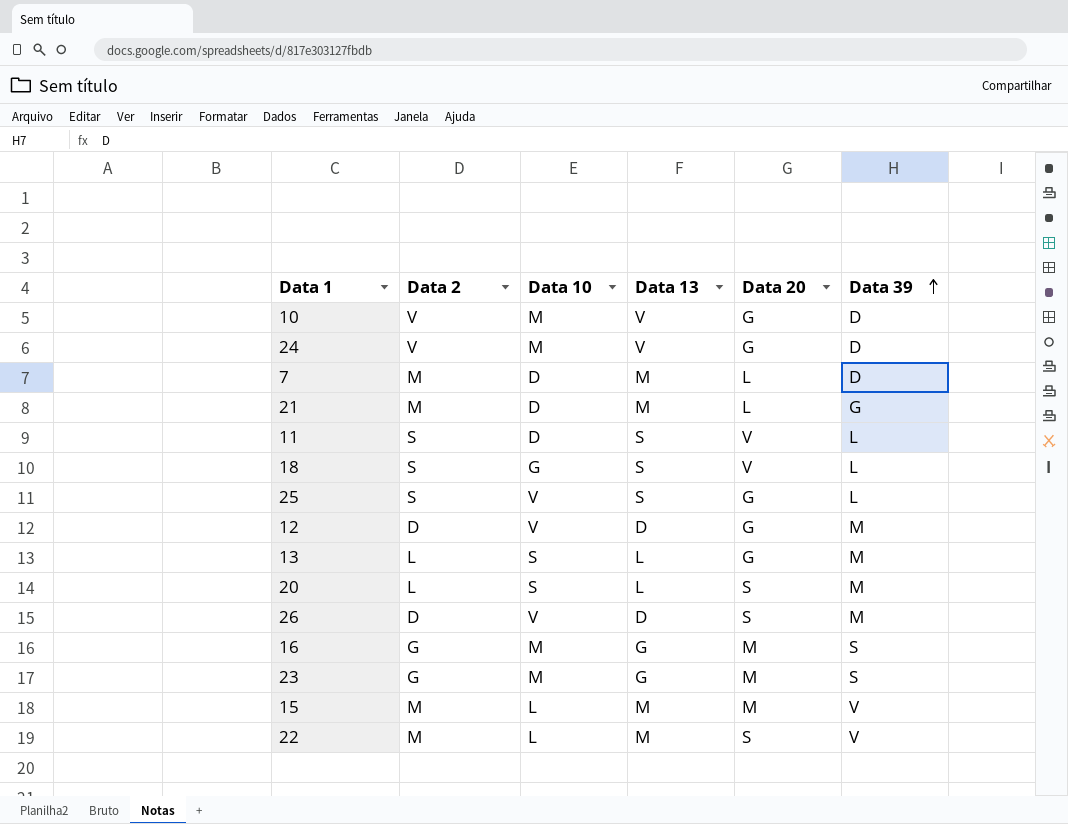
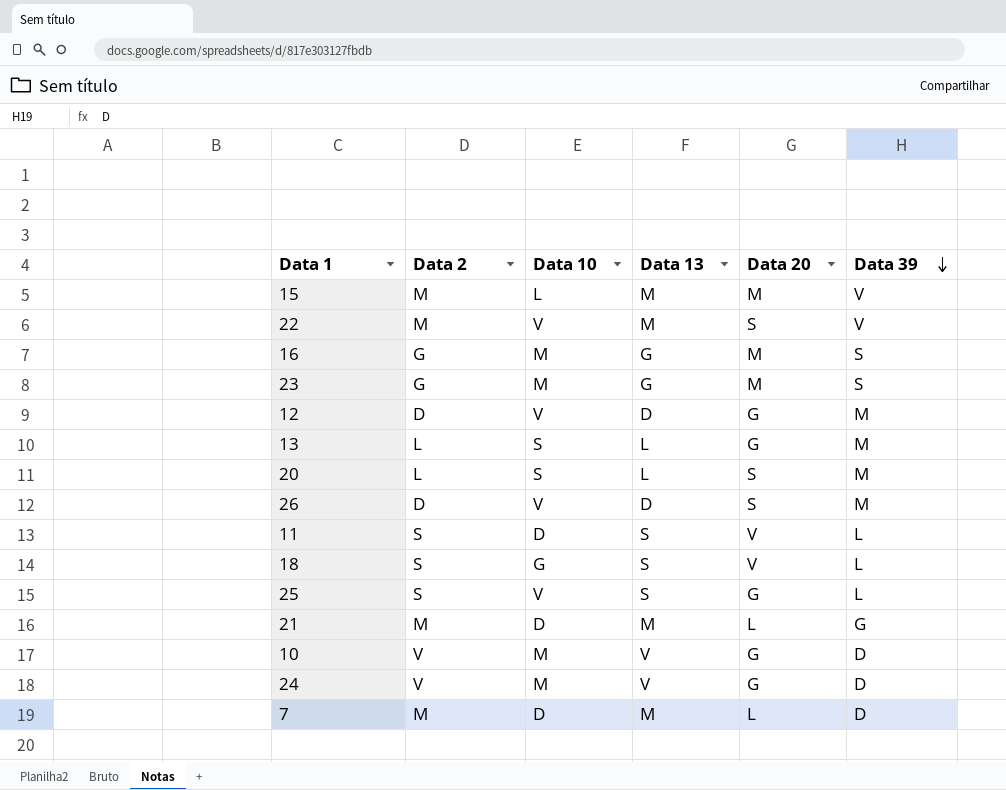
row order: Data 39 ascending -> Data 39 descending
22 | Data 10: L -> V

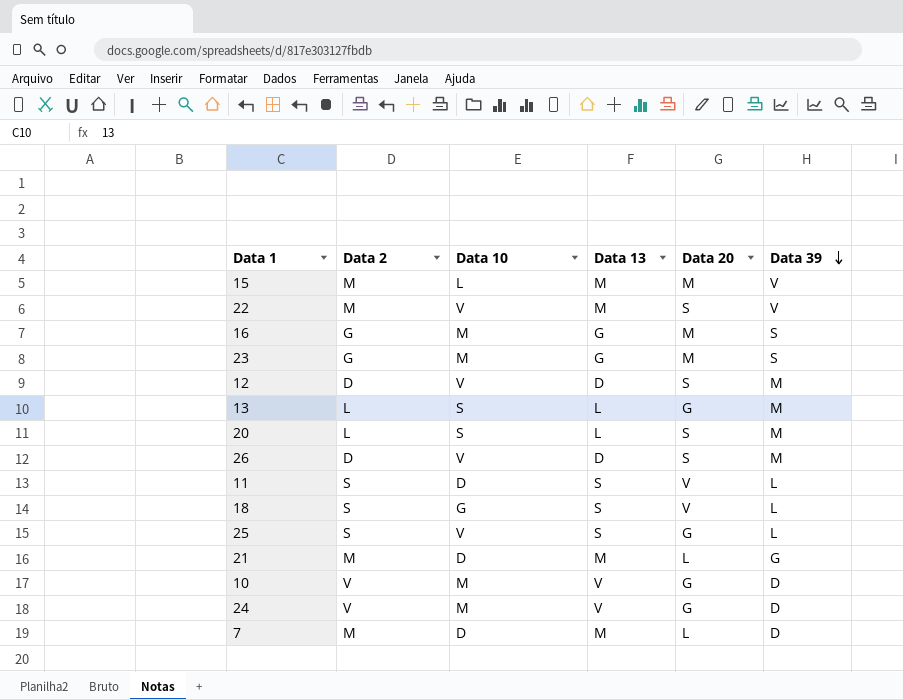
12 | Data 20: G -> S

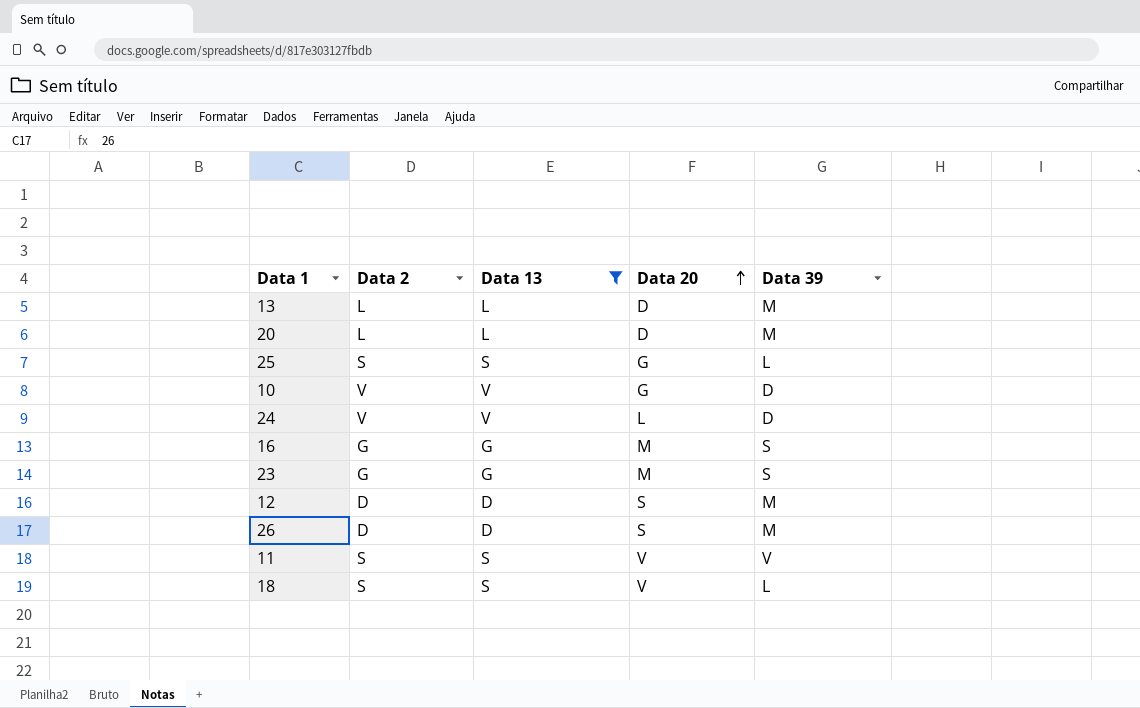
filter: none -> Data 13 != M
row order: Data 39 descending -> Data 20 ascending
column Data 10 | position: 3 -> none
13 | Data 20: G -> D
20 | Data 20: S -> D
24 | Data 20: G -> L
11 | Data 39: L -> V

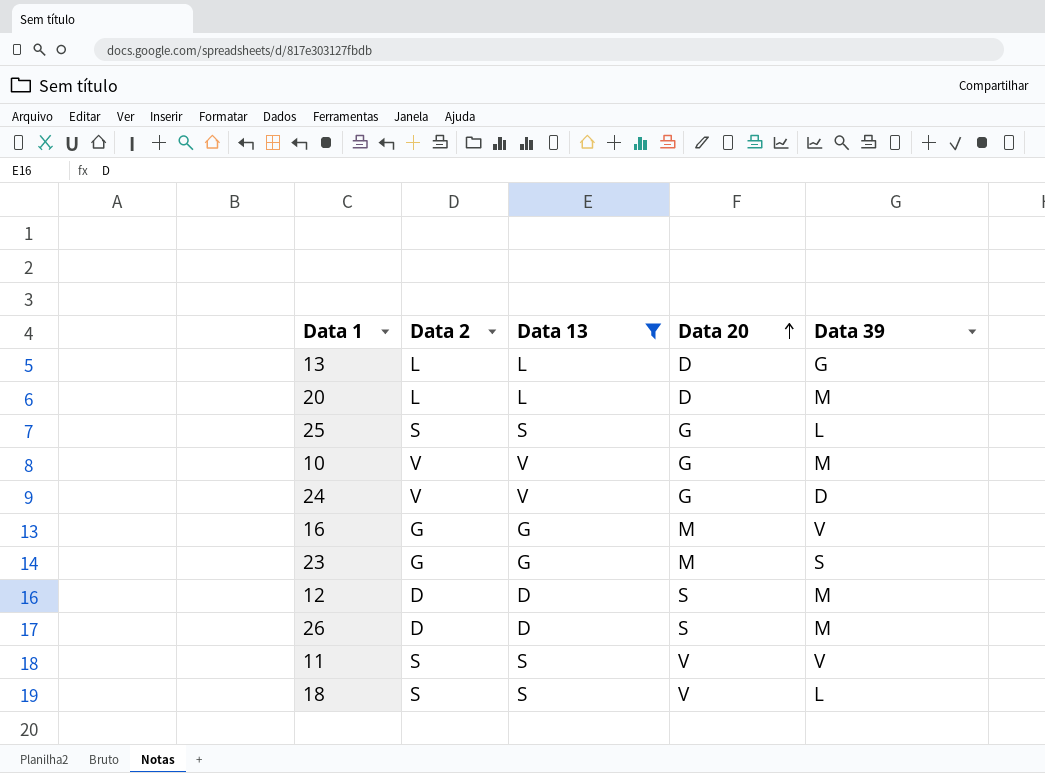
13 | Data 39: M -> G
10 | Data 39: D -> M
24 | Data 20: L -> G
16 | Data 39: S -> V

